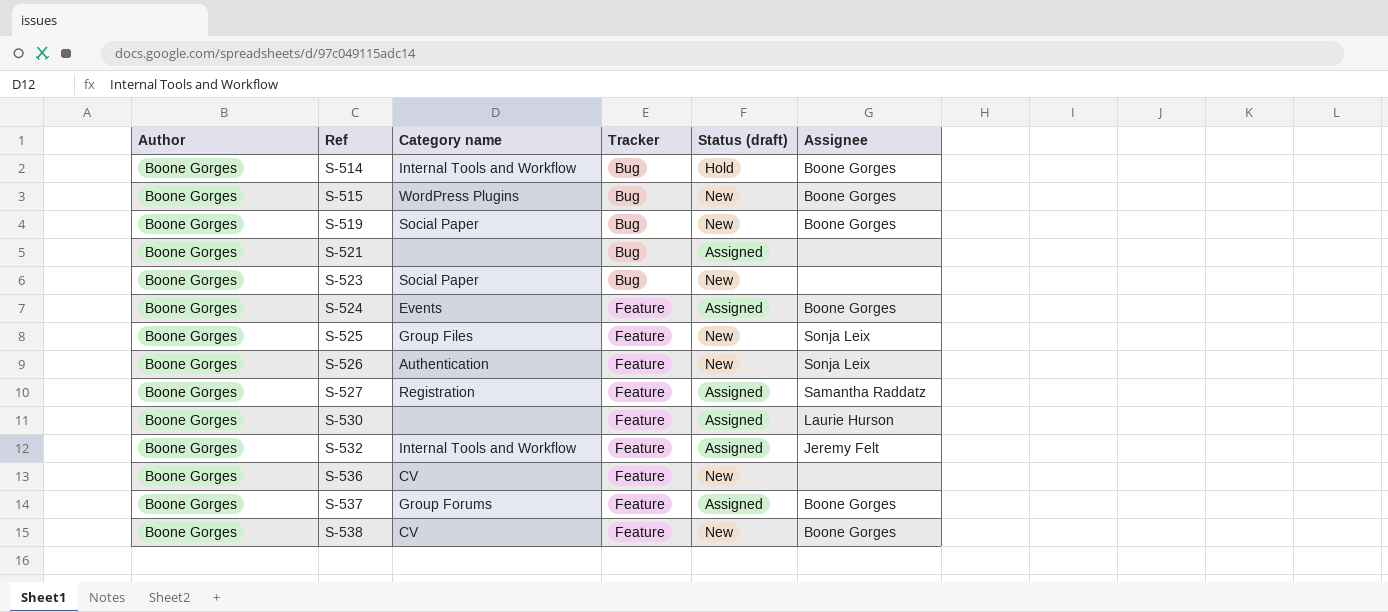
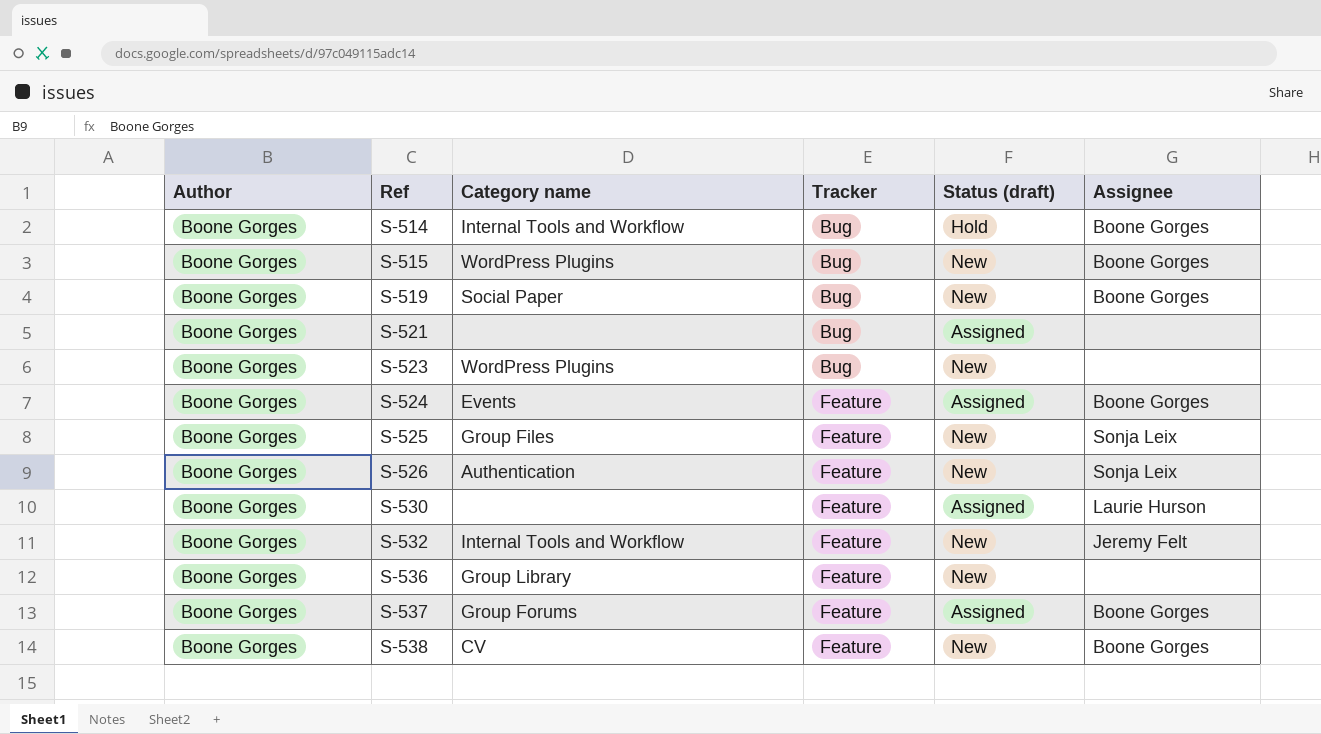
row S-527: Boone Gorges | Registration | Feature | Assigned | Samantha Raddatz -> none
S-523 | Category name: Social Paper -> WordPress Plugins
S-532 | Status (draft): Assigned -> New
S-536 | Category name: CV -> Group Library

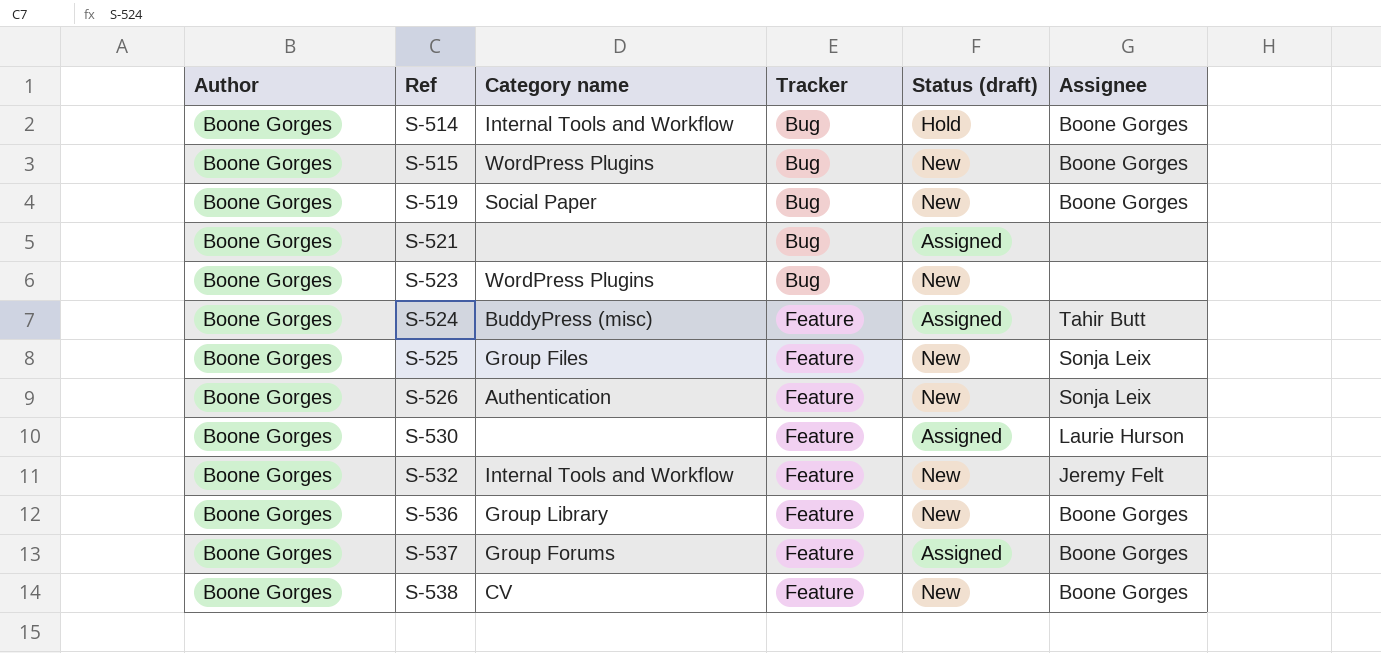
S-524 | Category name: Events -> BuddyPress (misc)
S-524 | Assignee: Boone Gorges -> Tahir Butt
S-536 | Assignee: none -> Boone Gorges

